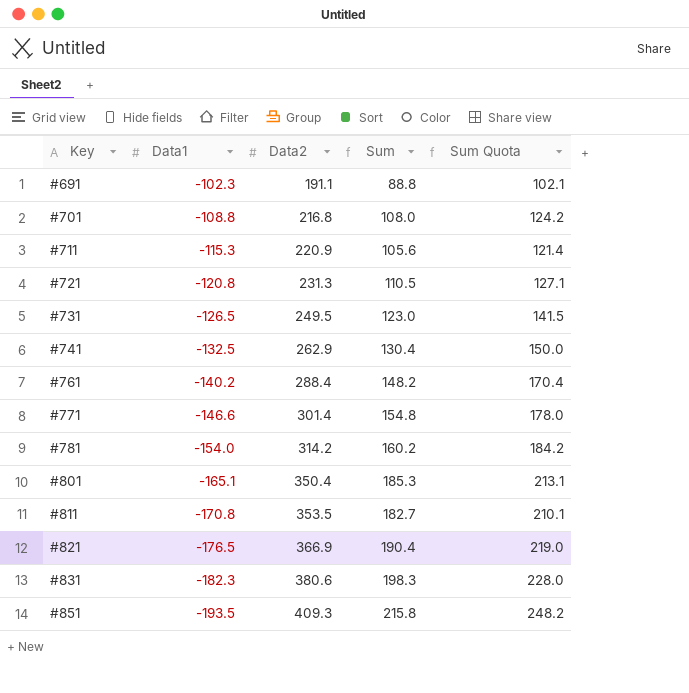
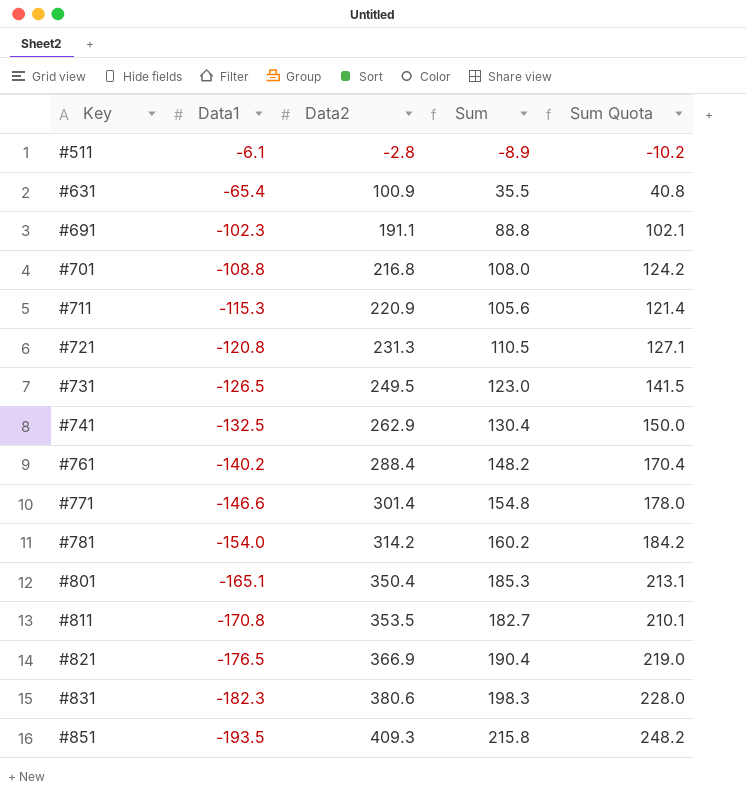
row #511: none -> -6.1 | -2.8 | -8.9 | -10.2
row #631: none -> -65.4 | 100.9 | 35.5 | 40.8

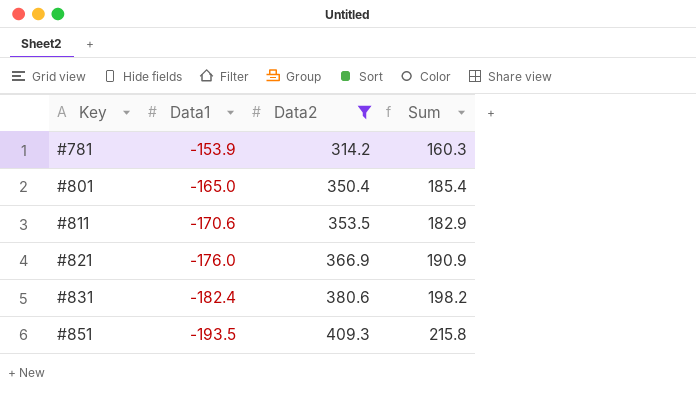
filter: none -> Data2 >= 314.2
column Sum Quota | formula: [Sum] * 1.15 -> none
#781 | Data1: -154.0 -> -153.9
#781 | Sum: 160.2 -> 160.3
#801 | Data1: -165.1 -> -165.0
#801 | Sum: 185.3 -> 185.4
#811 | Data1: -170.8 -> -170.6
#811 | Sum: 182.7 -> 182.9
#821 | Data1: -176.5 -> -176.0
#821 | Sum: 190.4 -> 190.9
#831 | Data1: -182.3 -> -182.4
#831 | Sum: 198.3 -> 198.2

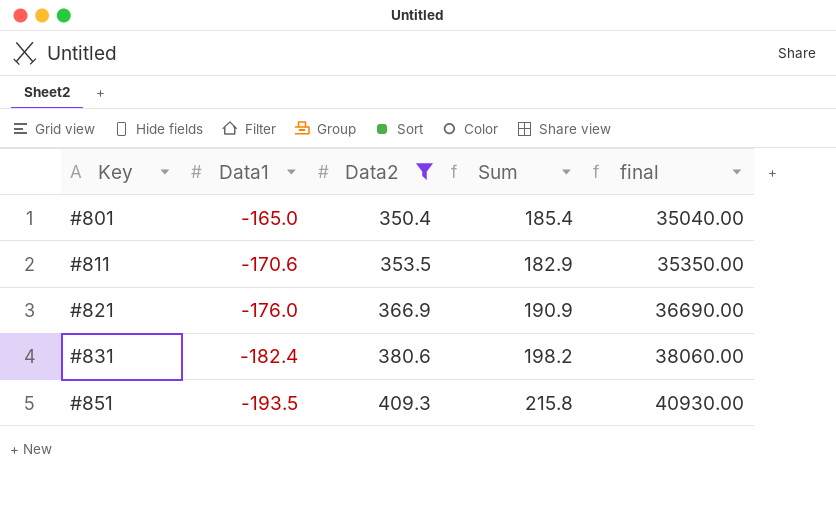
column final | formula: none -> [Data2] * 100
row #781: -153.9 | 314.2 | 160.3 -> none

